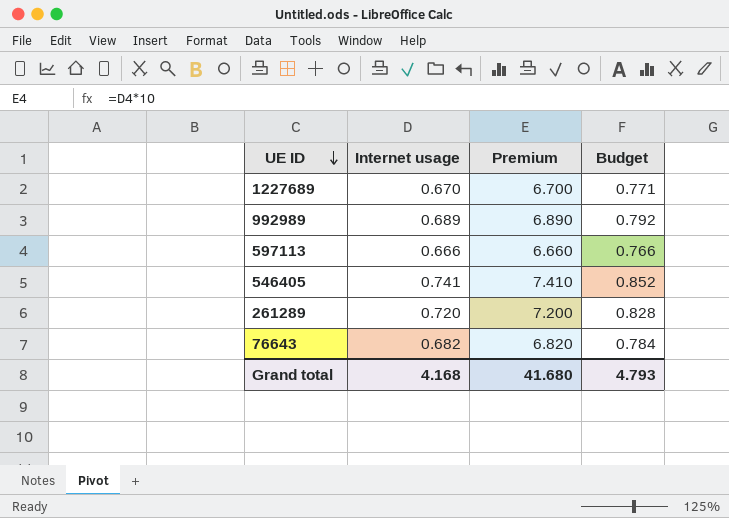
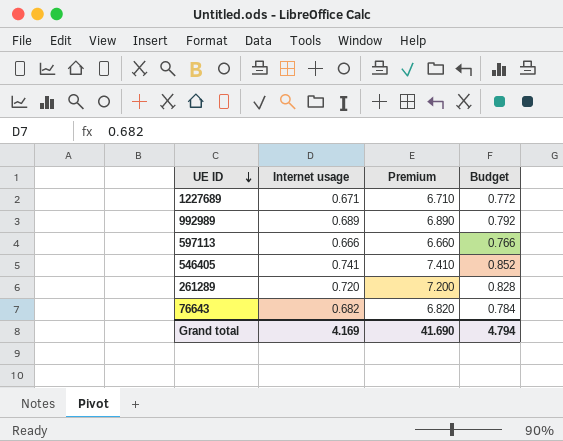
1227689 | Internet usage: 0.670 -> 0.671
1227689 | Premium: 6.700 -> 6.710
1227689 | Budget: 0.771 -> 0.772
Grand total | Internet usage: 4.168 -> 4.169
Grand total | Premium: 41.680 -> 41.690
Grand total | Budget: 4.793 -> 4.794

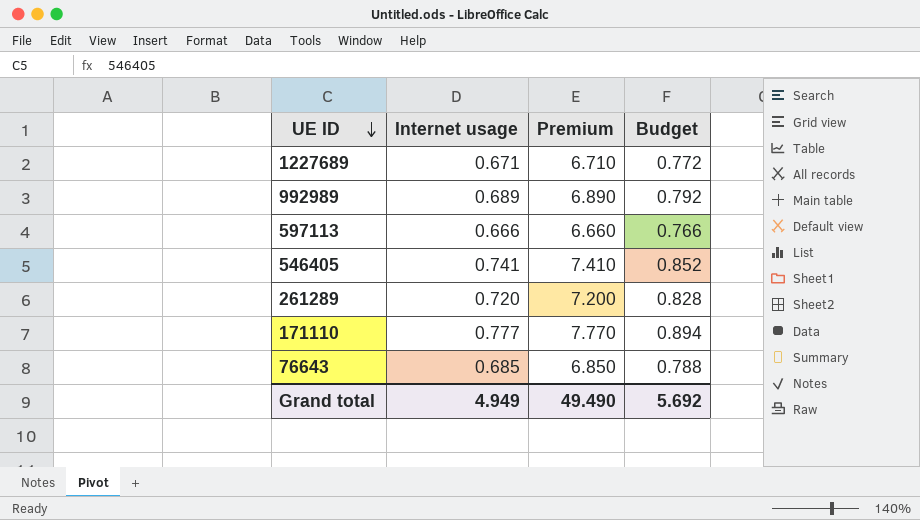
row 171110: none -> 0.777 | 7.770 | 0.894
76643 | Internet usage: 0.682 -> 0.685
76643 | Premium: 6.820 -> 6.850
76643 | Budget: 0.784 -> 0.788
Grand total | Internet usage: 4.169 -> 4.949
Grand total | Premium: 41.690 -> 49.490
Grand total | Budget: 4.794 -> 5.692

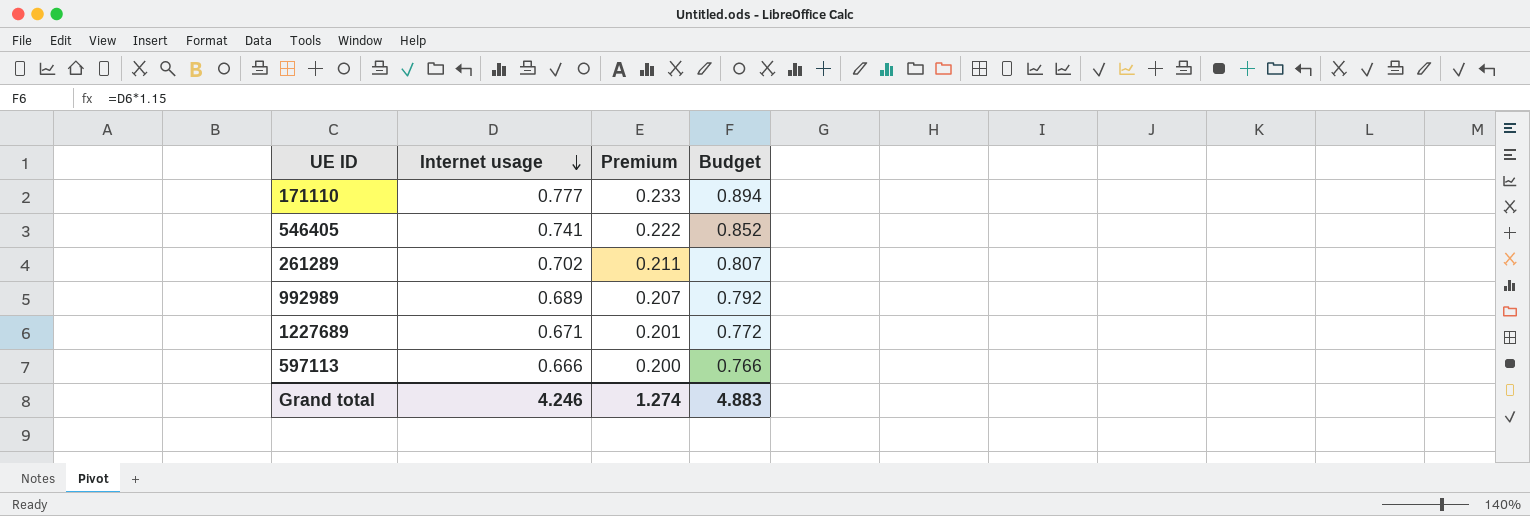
row order: UE ID descending -> Internet usage descending
column Premium | formula: [Internet usage] * 10 -> [Internet usage] * 0.3
row 76643: 0.685 | 6.850 | 0.788 -> none
261289 | Internet usage: 0.720 -> 0.702
261289 | Budget: 0.828 -> 0.807
Grand total | Internet usage: 4.949 -> 4.246
Grand total | Premium: 49.490 -> 1.274
Grand total | Budget: 5.692 -> 4.883

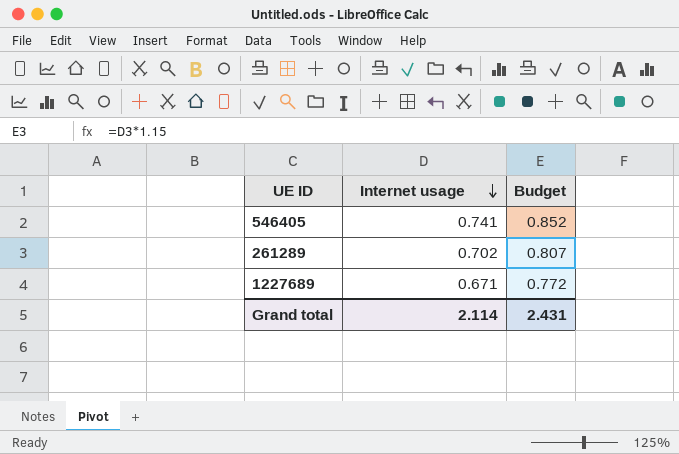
column Premium | formula: [Internet usage] * 0.3 -> none
row 171110: 0.777 | 0.233 | 0.894 -> none
row 992989: 0.689 | 0.207 | 0.792 -> none
row 597113: 0.666 | 0.200 | 0.766 -> none
Grand total | Internet usage: 4.246 -> 2.114
Grand total | Budget: 4.883 -> 2.431

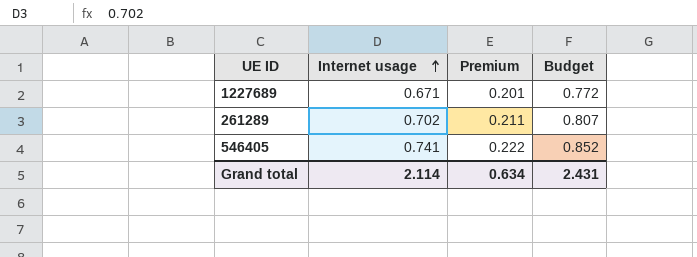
row order: Internet usage descending -> Internet usage ascending
column Premium | formula: none -> [Internet usage] * 0.3

